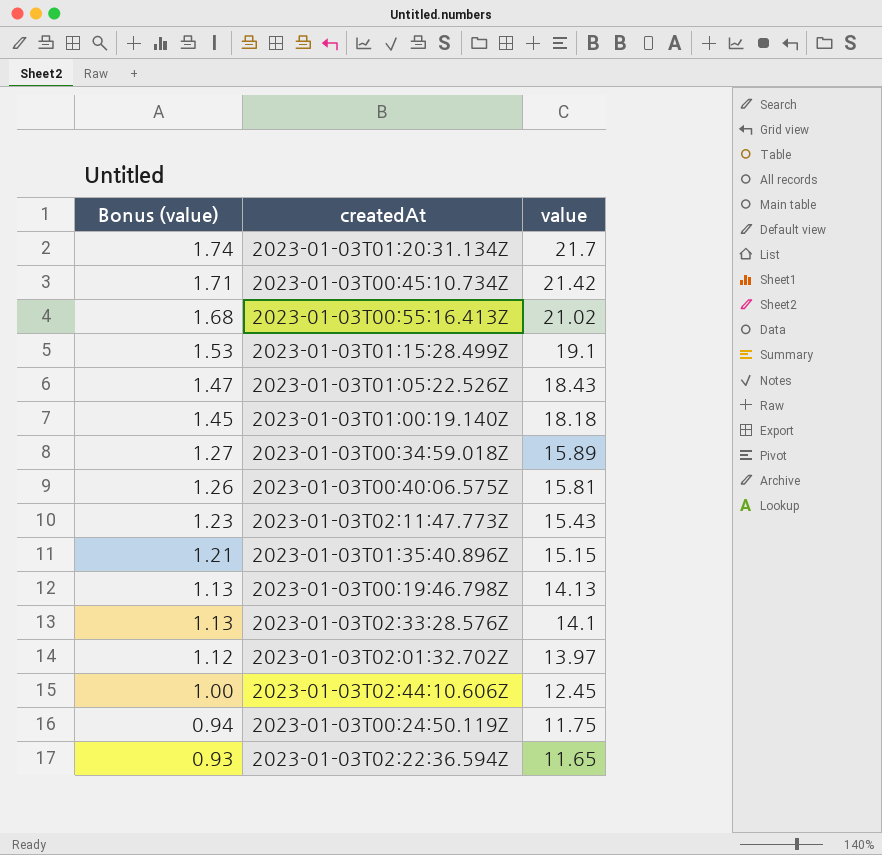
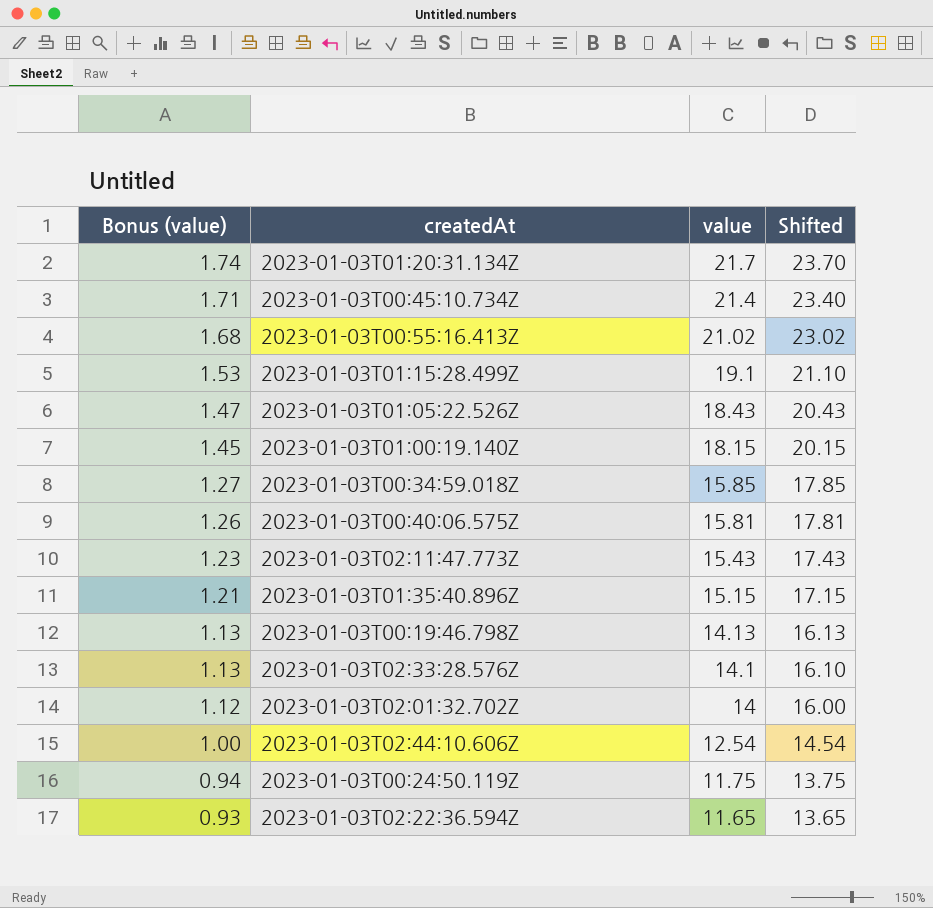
column Shifted | formula: none -> [value] + 2
2023-01-03T00:45:10.734Z | value: 21.42 -> 21.4
2023-01-03T01:00:19.140Z | value: 18.18 -> 18.15
2023-01-03T00:34:59.018Z | value: 15.89 -> 15.85
2023-01-03T02:01:32.702Z | value: 13.97 -> 14
2023-01-03T02:44:10.606Z | value: 12.45 -> 12.54

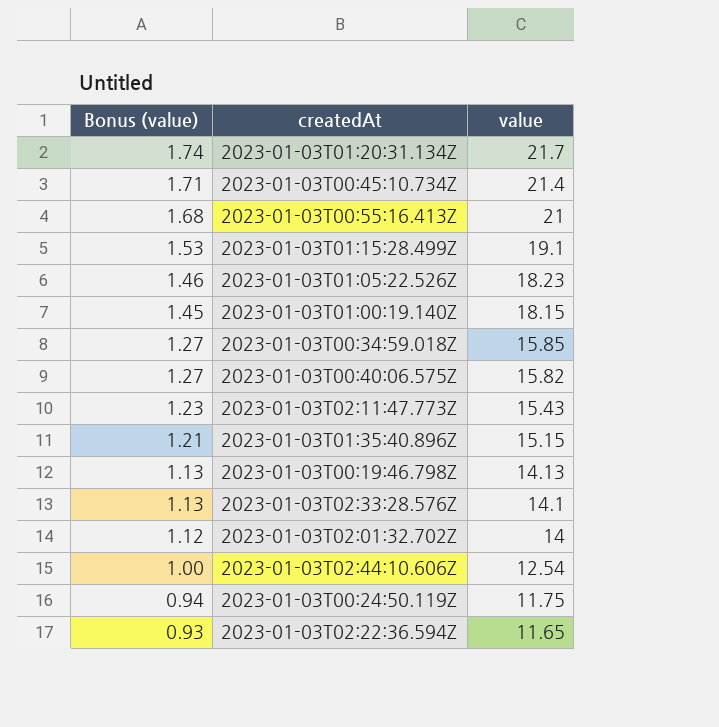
column Shifted | formula: [value] + 2 -> none
2023-01-03T00:55:16.413Z | value: 21.02 -> 21
2023-01-03T01:05:22.526Z | Bonus (value): 1.47 -> 1.46
2023-01-03T01:05:22.526Z | value: 18.43 -> 18.23
2023-01-03T00:40:06.575Z | Bonus (value): 1.26 -> 1.27
2023-01-03T00:40:06.575Z | value: 15.81 -> 15.82

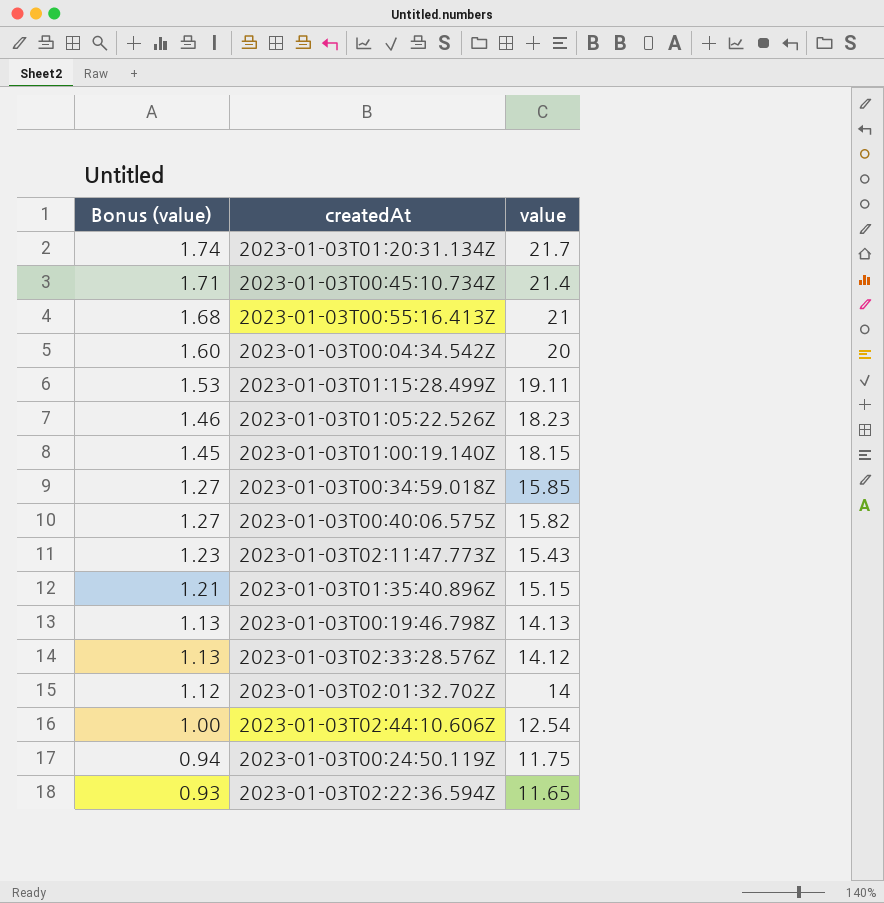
row 2023-01-03T00:04:34.542Z: none -> 1.60 | 20
2023-01-03T01:15:28.499Z | value: 19.1 -> 19.11
2023-01-03T02:33:28.576Z | value: 14.1 -> 14.12

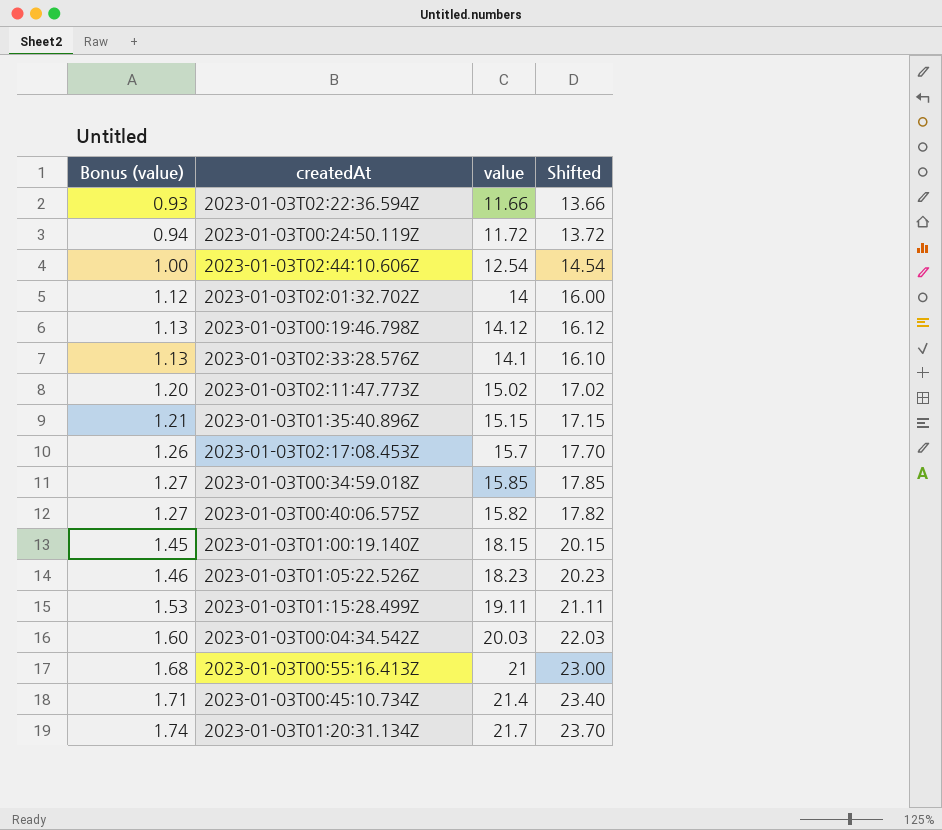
row order: Bonus (value) descending -> Bonus (value) ascending
column Shifted | formula: none -> [value] + 2
2023-01-03T02:22:36.594Z | value: 11.65 -> 11.66
2023-01-03T00:24:50.119Z | value: 11.75 -> 11.72
2023-01-03T00:19:46.798Z | value: 14.13 -> 14.12
2023-01-03T02:33:28.576Z | value: 14.12 -> 14.1
2023-01-03T02:11:47.773Z | Bonus (value): 1.23 -> 1.20
2023-01-03T02:11:47.773Z | value: 15.43 -> 15.02
row 2023-01-03T02:17:08.453Z: none -> 1.26 | 15.7 | 17.70
2023-01-03T00:04:34.542Z | value: 20 -> 20.03

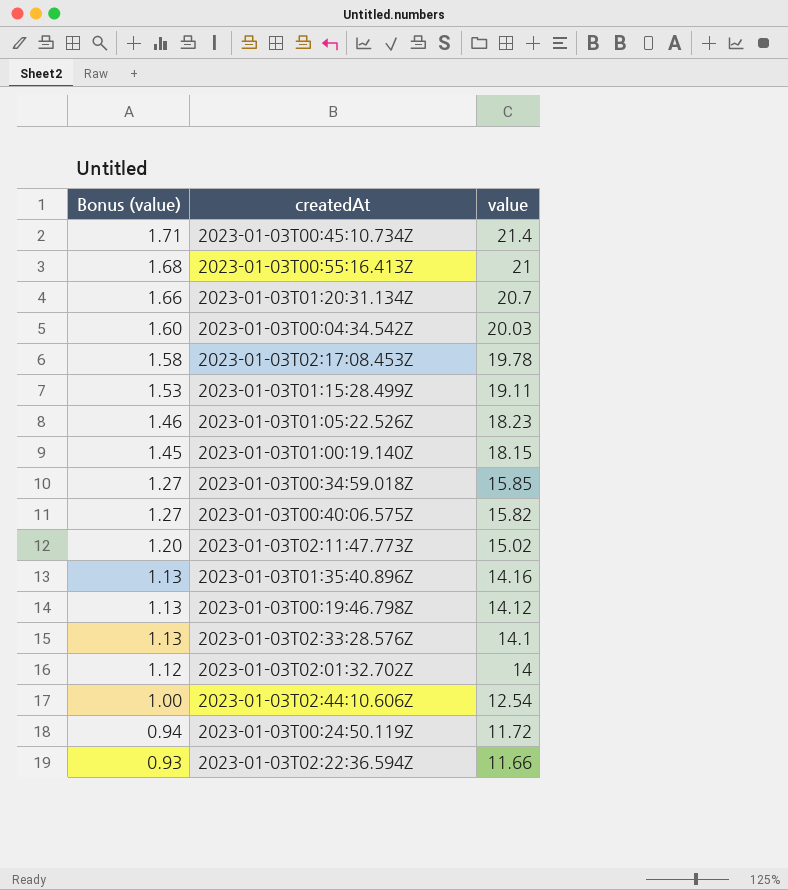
row order: Bonus (value) ascending -> Bonus (value) descending
column Shifted | formula: [value] + 2 -> none
2023-01-03T01:20:31.134Z | Bonus (value): 1.74 -> 1.66
2023-01-03T01:20:31.134Z | value: 21.7 -> 20.7
2023-01-03T02:17:08.453Z | Bonus (value): 1.26 -> 1.58
2023-01-03T02:17:08.453Z | value: 15.7 -> 19.78
2023-01-03T01:35:40.896Z | Bonus (value): 1.21 -> 1.13
2023-01-03T01:35:40.896Z | value: 15.15 -> 14.16

